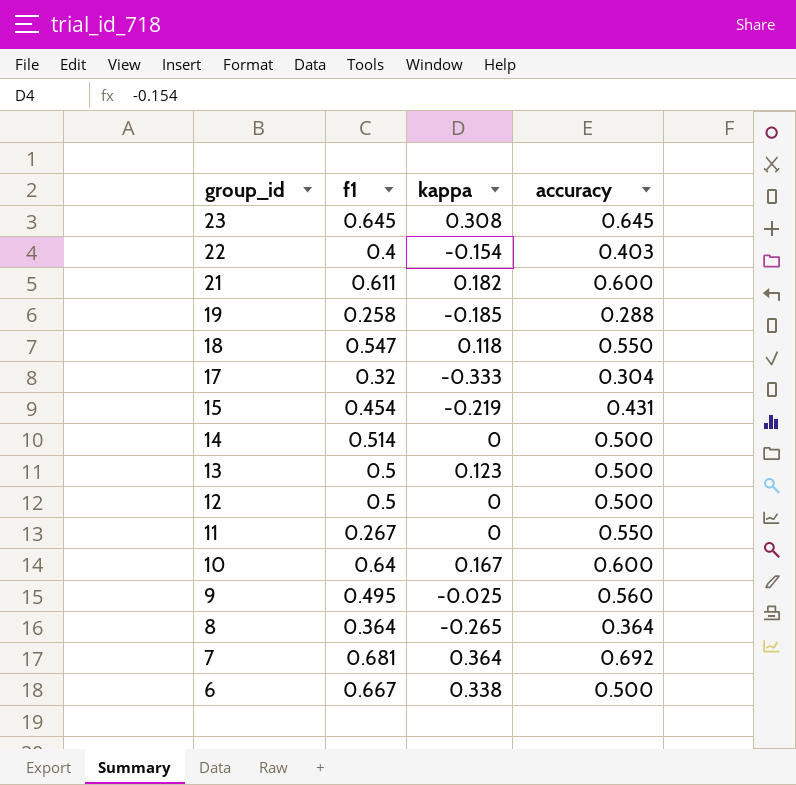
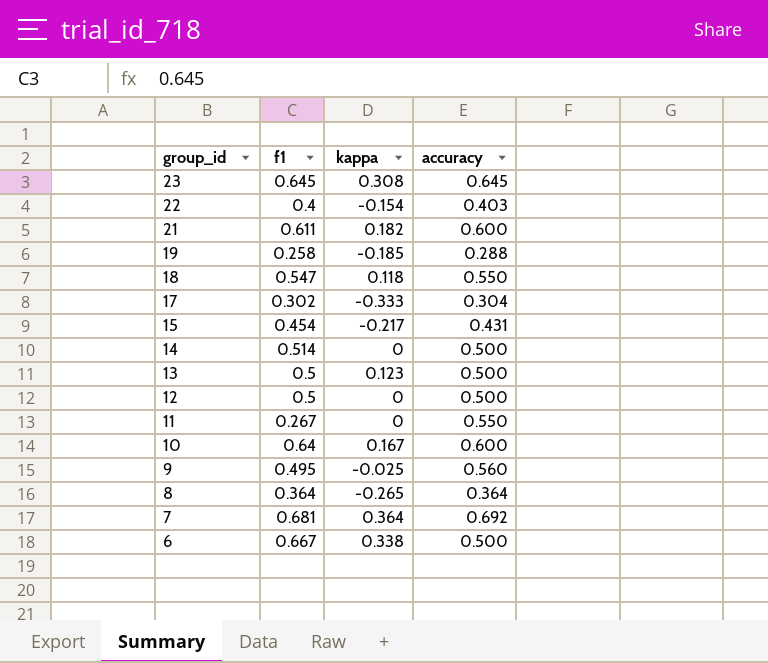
17 | f1: 0.32 -> 0.302
15 | kappa: -0.219 -> -0.217

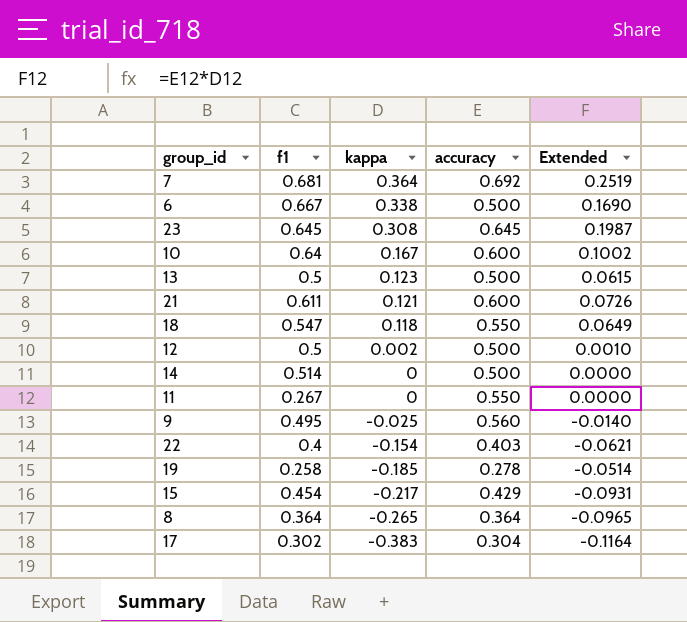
row order: group_id descending -> kappa descending
column Extended | formula: none -> [kappa] * [accuracy]
21 | kappa: 0.182 -> 0.121
12 | kappa: 0 -> 0.002
19 | accuracy: 0.288 -> 0.278
15 | accuracy: 0.431 -> 0.429
17 | kappa: -0.333 -> -0.383

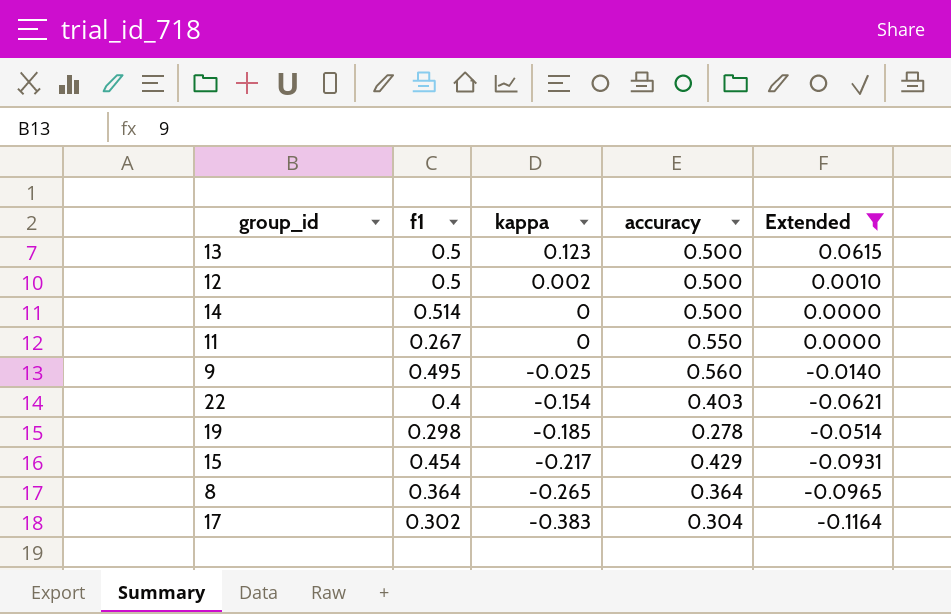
filter: none -> Extended <= 0.0615
19 | f1: 0.258 -> 0.298

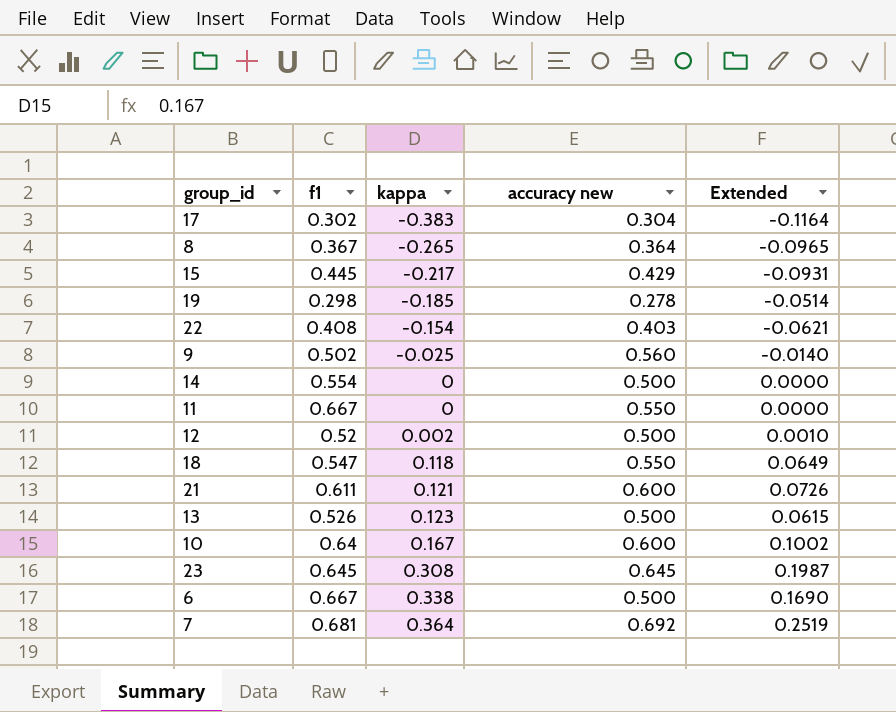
filter: Extended <= 0.0615 -> none
row order: kappa descending -> kappa ascending
column name: accuracy -> accuracy new
8 | f1: 0.364 -> 0.367
15 | f1: 0.454 -> 0.445
22 | f1: 0.4 -> 0.408
9 | f1: 0.495 -> 0.502
14 | f1: 0.514 -> 0.554
11 | f1: 0.267 -> 0.667
12 | f1: 0.5 -> 0.52
13 | f1: 0.5 -> 0.526

